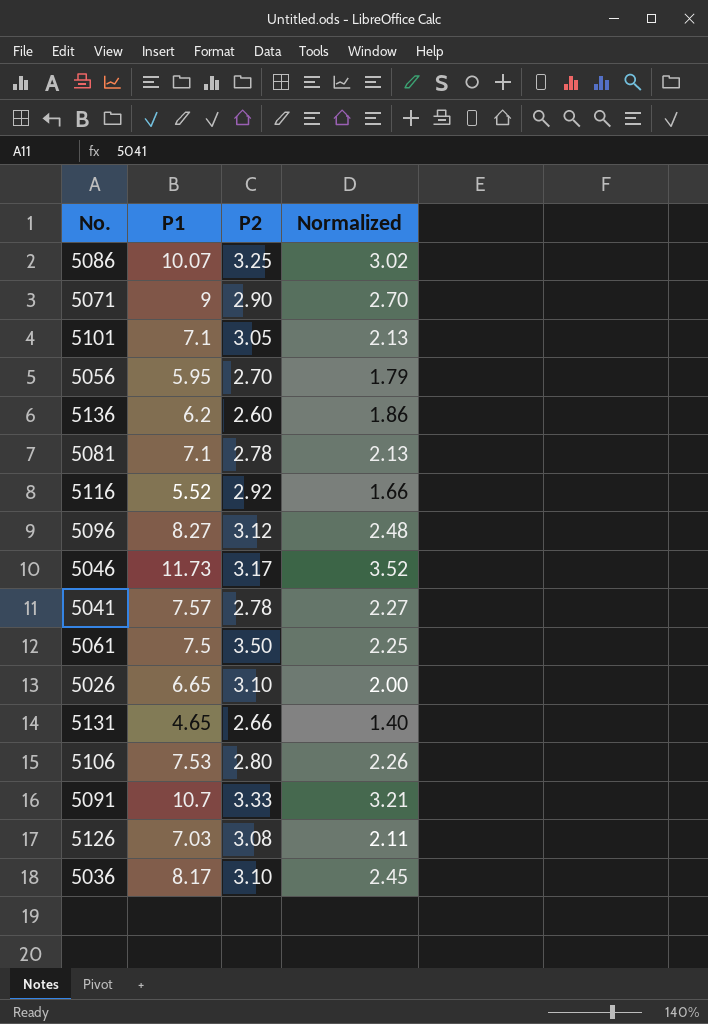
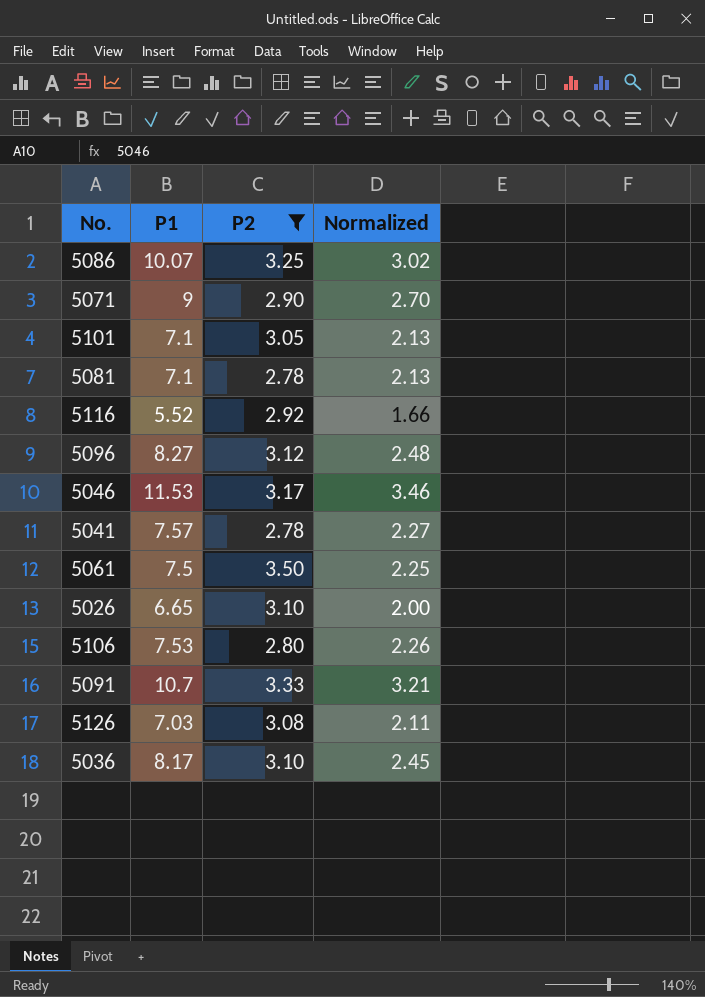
filter: none -> P2 >= 2.78
5046 | P1: 11.73 -> 11.53
5046 | Normalized: 3.52 -> 3.46

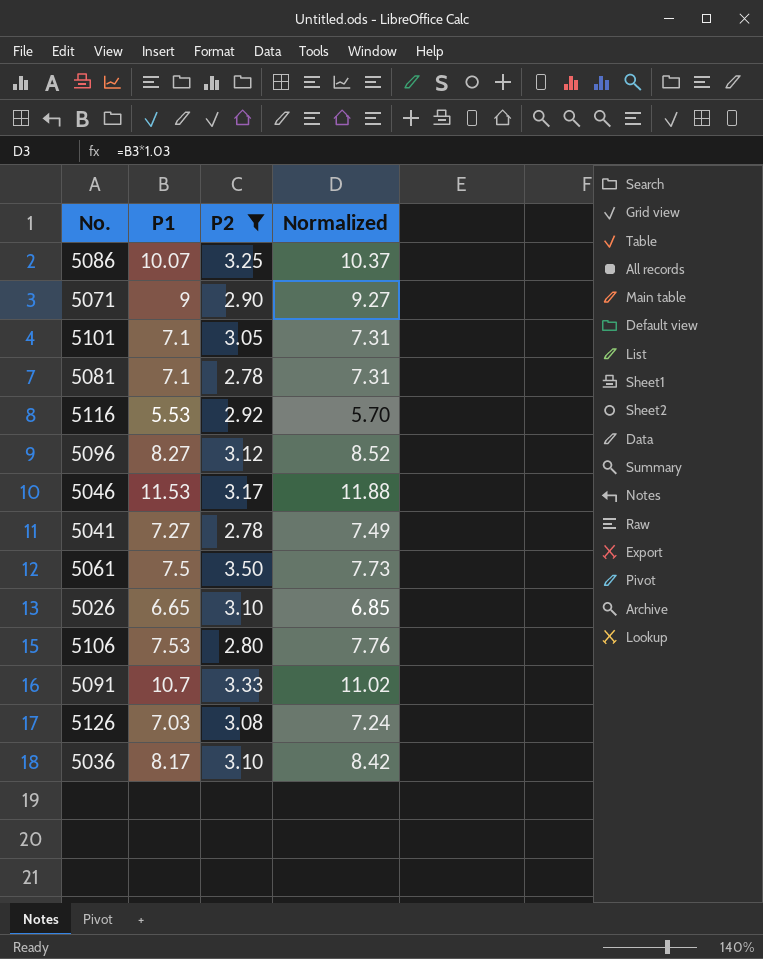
column Normalized | formula: [P1] * 0.3 -> [P1] * 1.03
5116 | P1: 5.52 -> 5.53
5041 | P1: 7.57 -> 7.27

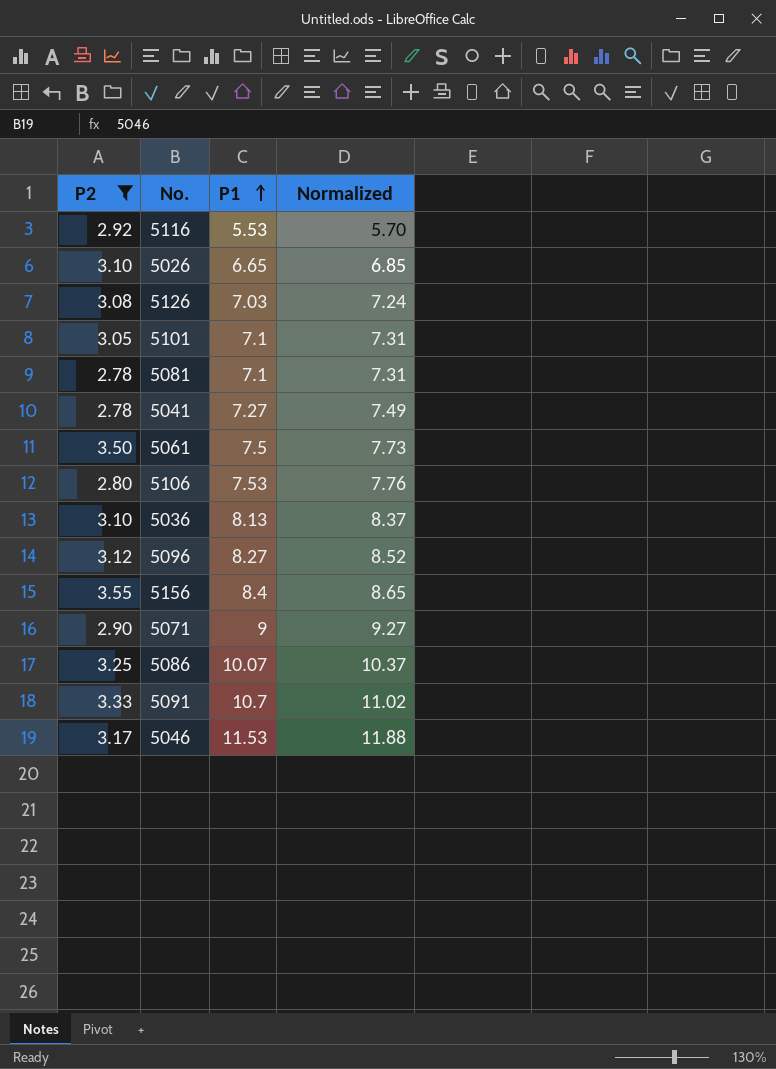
row order: none -> P1 ascending
column P2 | position: 3 -> 1
5036 | P1: 8.17 -> 8.13
5036 | Normalized: 8.42 -> 8.37
row 5156: none -> 3.55 | 8.4 | 8.65

